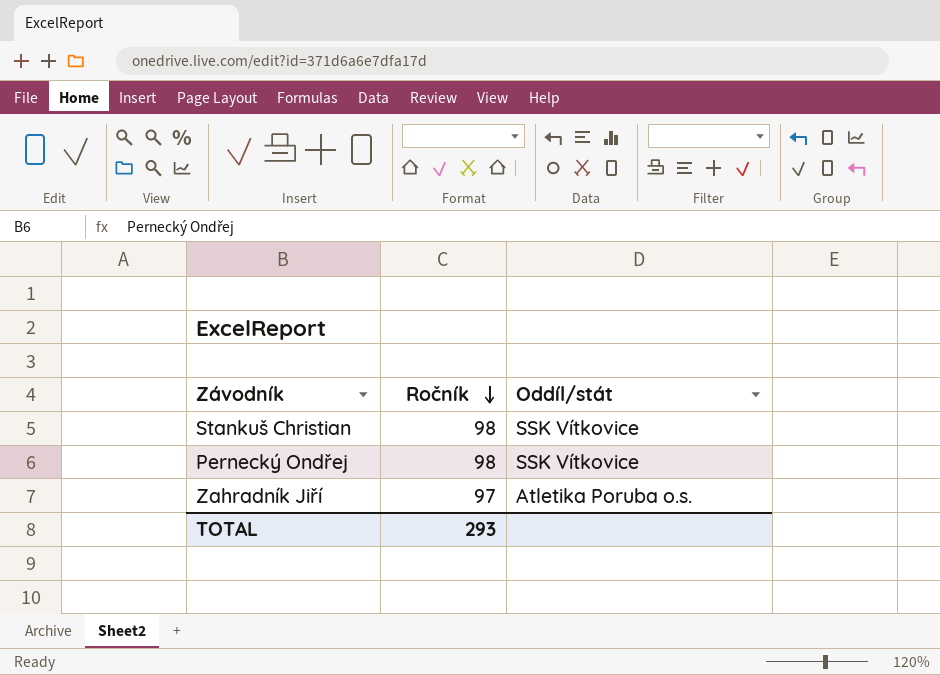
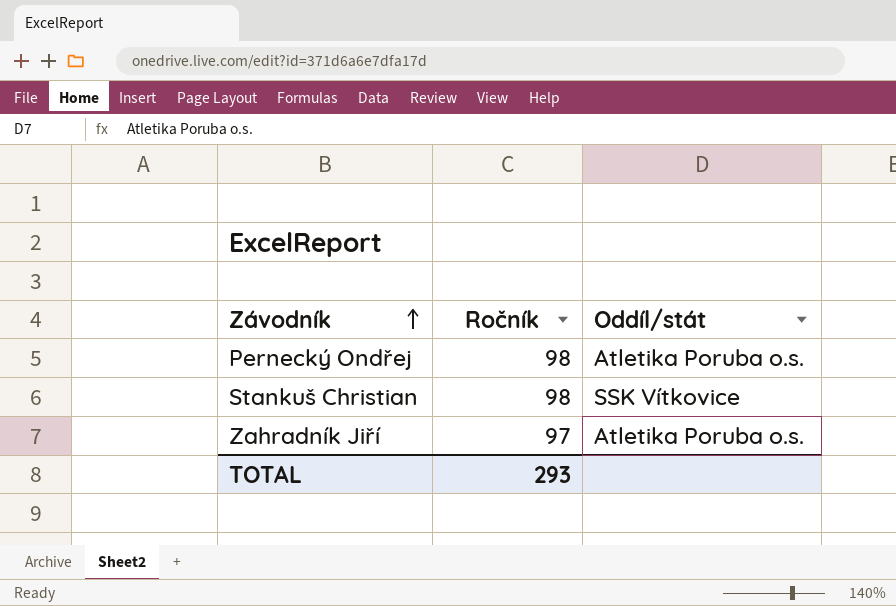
row order: Ročník descending -> Závodník ascending
Pernecký Ondřej | Oddíl/stát: SSK Vítkovice -> Atletika Poruba o.s.

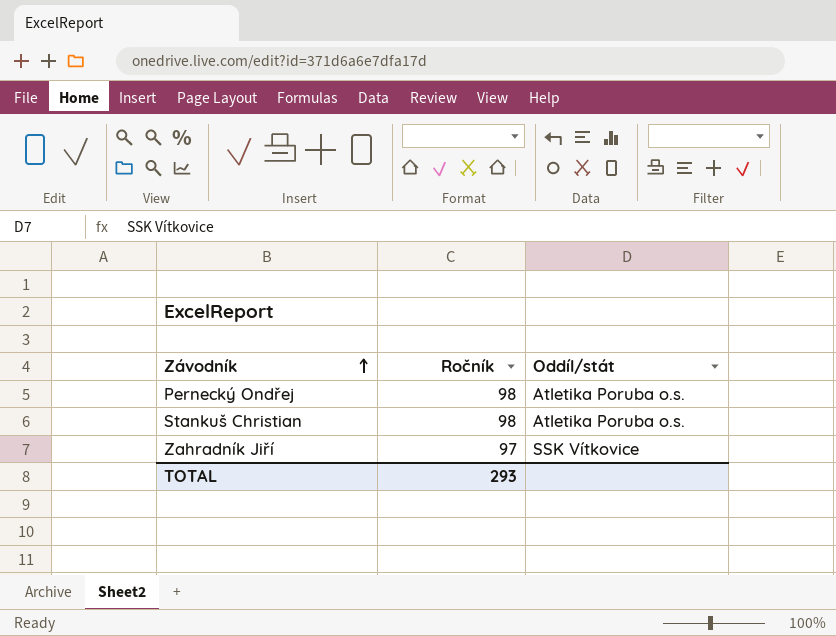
Stankuš Christian | Oddíl/stát: SSK Vítkovice -> Atletika Poruba o.s.
Zahradník Jiří | Oddíl/stát: Atletika Poruba o.s. -> SSK Vítkovice

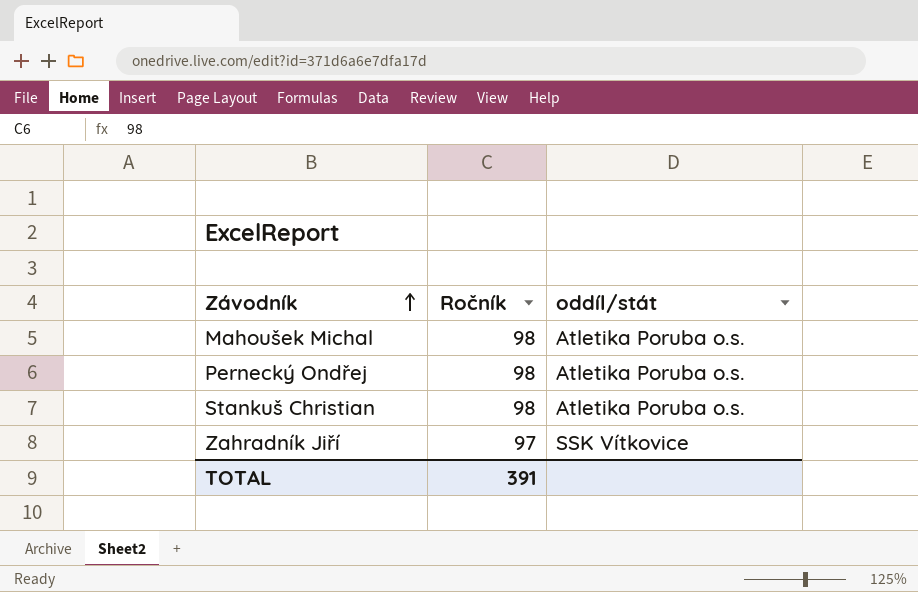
column name: Oddíl/stát -> oddíl/stát
row Mahoušek Michal: none -> 98 | Atletika Poruba o.s.
TOTAL | Ročník: 293 -> 391

